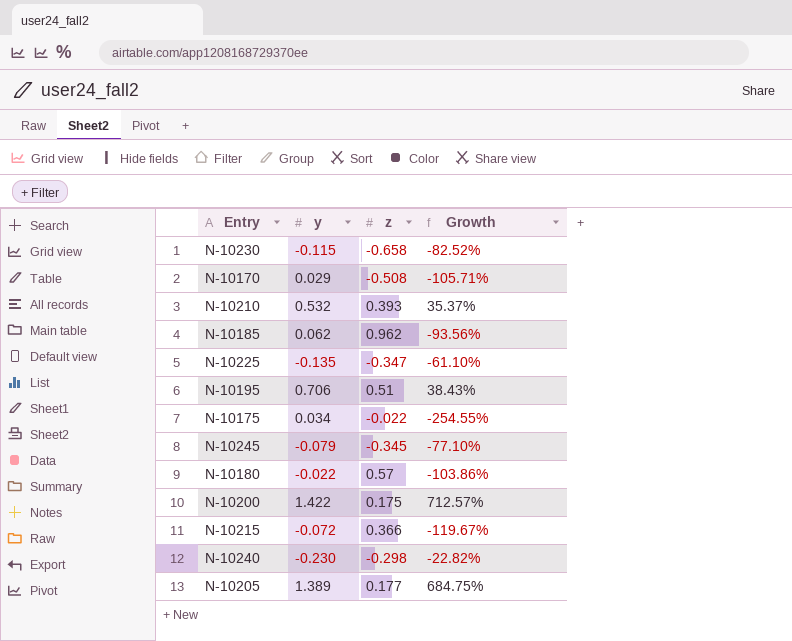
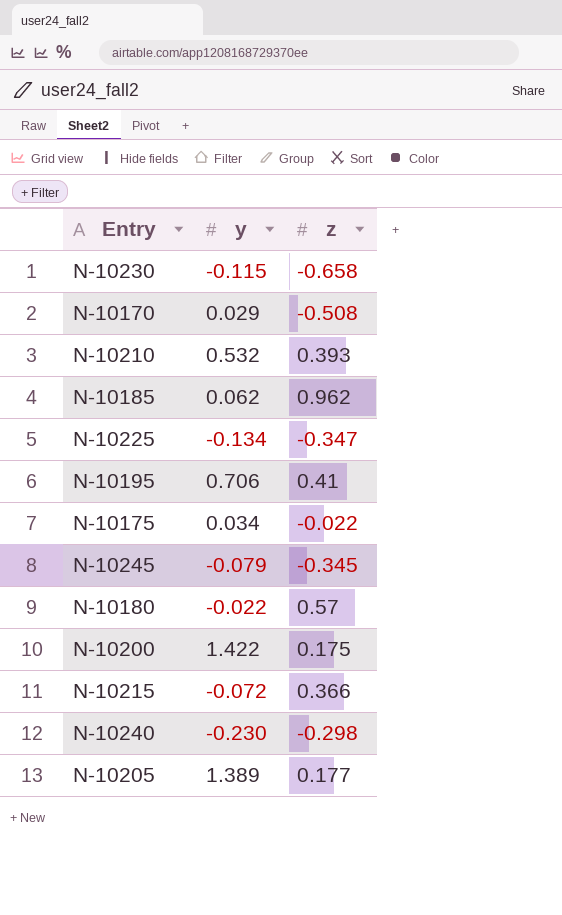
column Growth | formula: ([y] - [z]) / [z] -> none
N-10225 | y: -0.135 -> -0.134
N-10195 | z: 0.51 -> 0.41

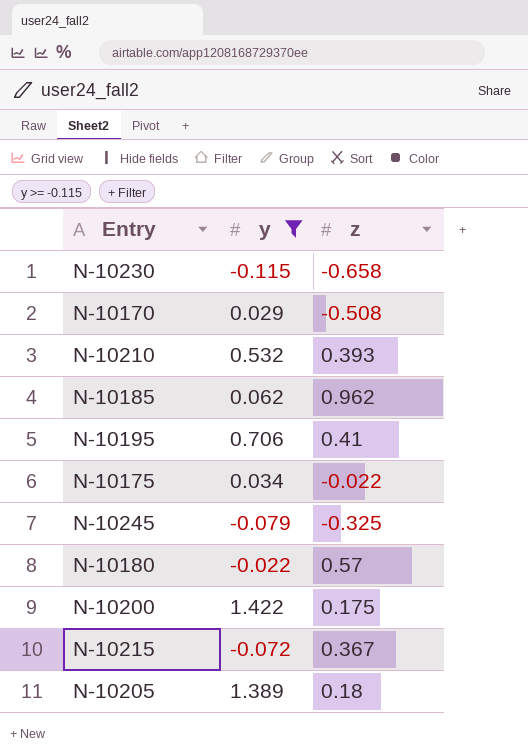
filter: none -> y >= -0.115
N-10245 | z: -0.345 -> -0.325
N-10215 | z: 0.366 -> 0.367
N-10205 | z: 0.177 -> 0.18

